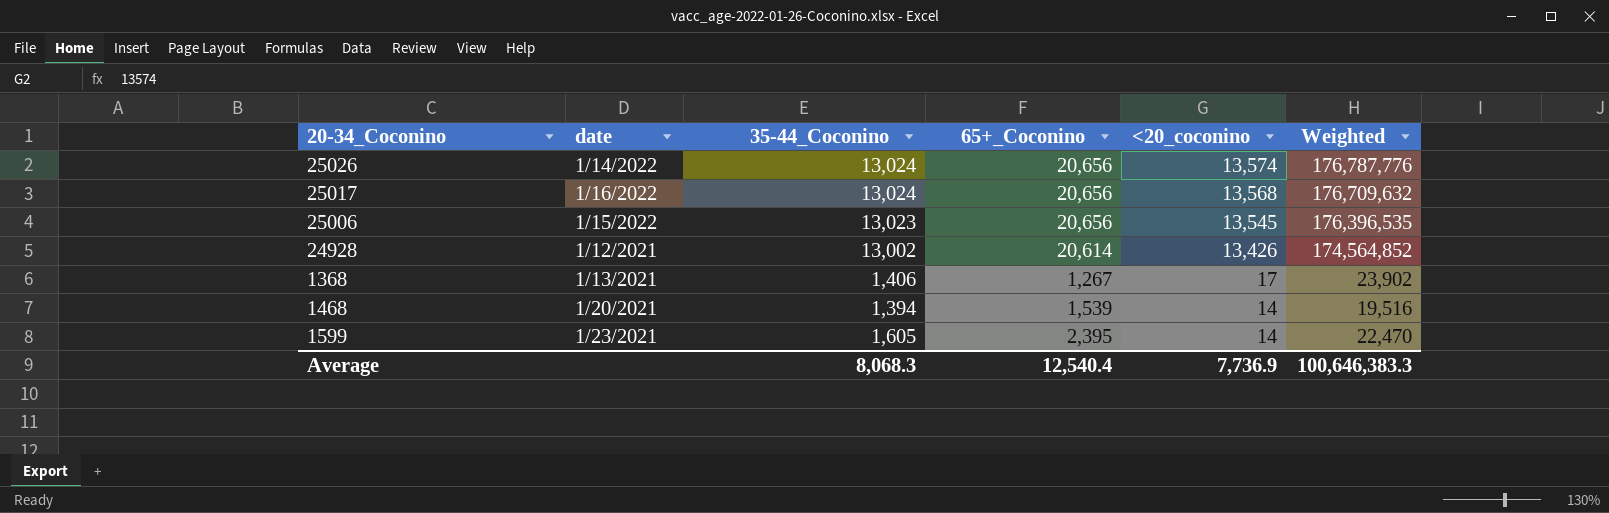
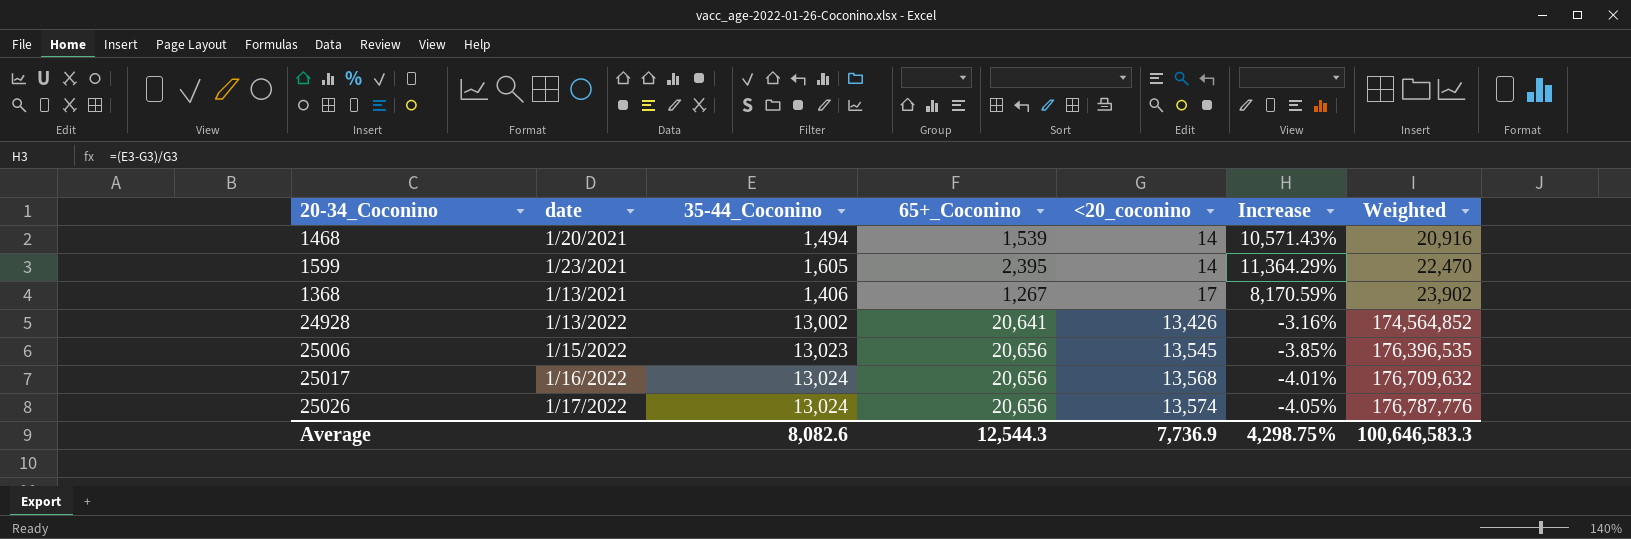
row order: <20_coconino descending -> <20_coconino ascending
column Increase | formula: none -> ([35-44_Coconino] - [<20_coconino]) / [<20_coconino]
1468 | 35-44_Coconino: 1,394 -> 1,494
1468 | Weighted: 19,516 -> 20,916
24928 | date: 1/12/2021 -> 1/13/2022
24928 | 65+_Coconino: 20,614 -> 20,641
25026 | date: 1/14/2022 -> 1/17/2022
Average | 35-44_Coconino: 8,068.3 -> 8,082.6
Average | 65+_Coconino: 12,540.4 -> 12,544.3
Average | Weighted: 100,646,383.3 -> 100,646,583.3

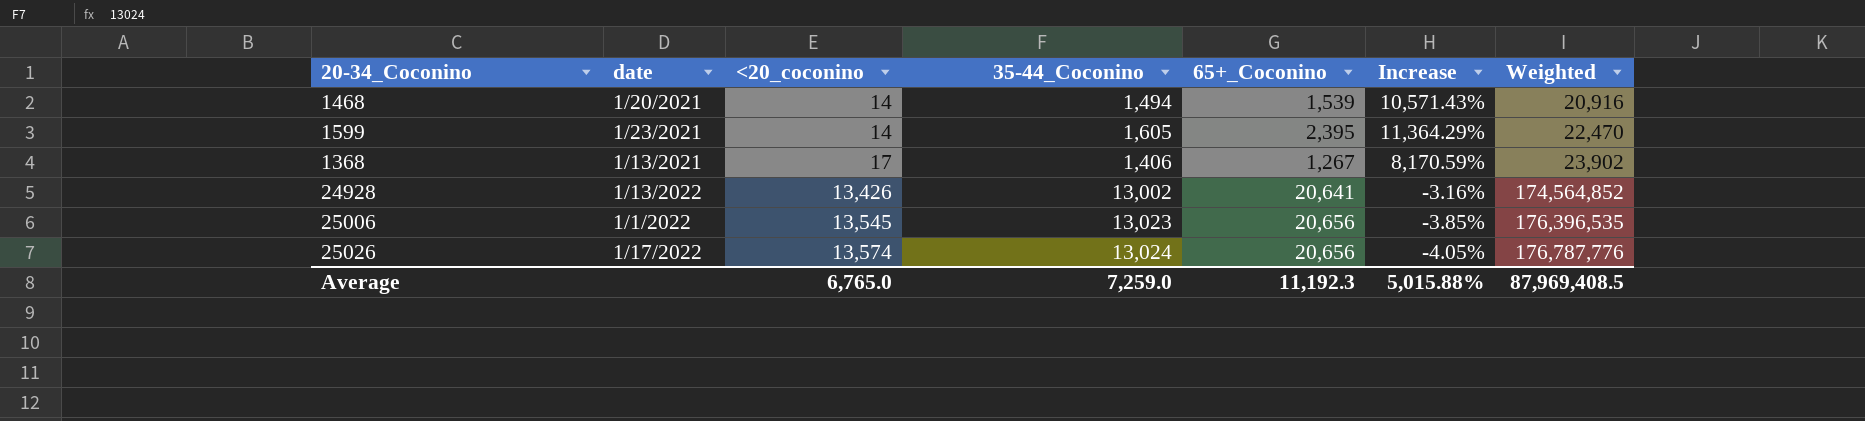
column <20_coconino | position: 5 -> 3
row 25017: 1/16/2022 | 13,024 | 20,656 | 13,568 | -4.01% | 176,709,632 -> none
25006 | date: 1/15/2022 -> 1/1/2022
Average | <20_coconino: 7,736.9 -> 6,765.0
Average | 35-44_Coconino: 8,082.6 -> 7,259.0
Average | 65+_Coconino: 12,544.3 -> 11,192.3
Average | Increase: 4,298.75% -> 5,015.88%
Average | Weighted: 100,646,583.3 -> 87,969,408.5

